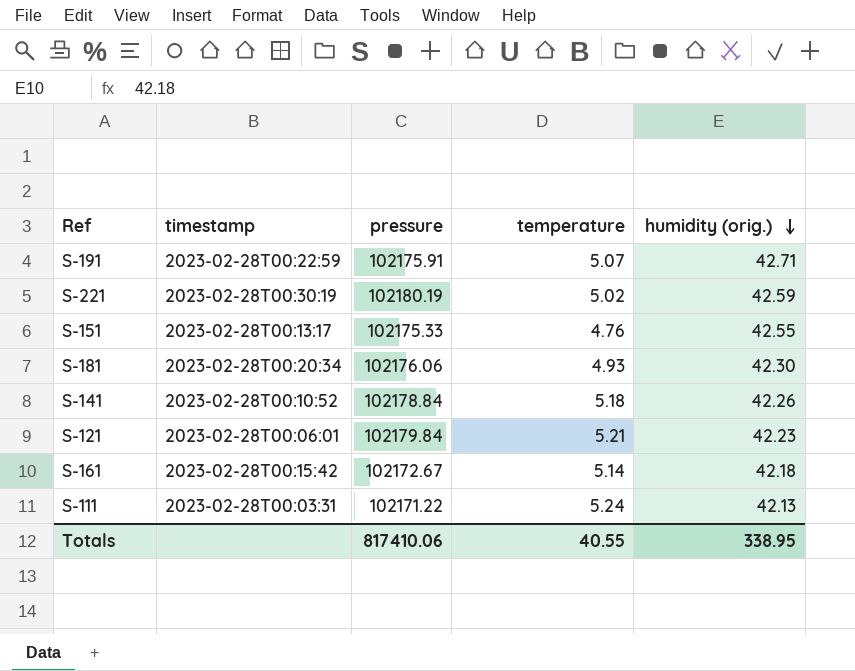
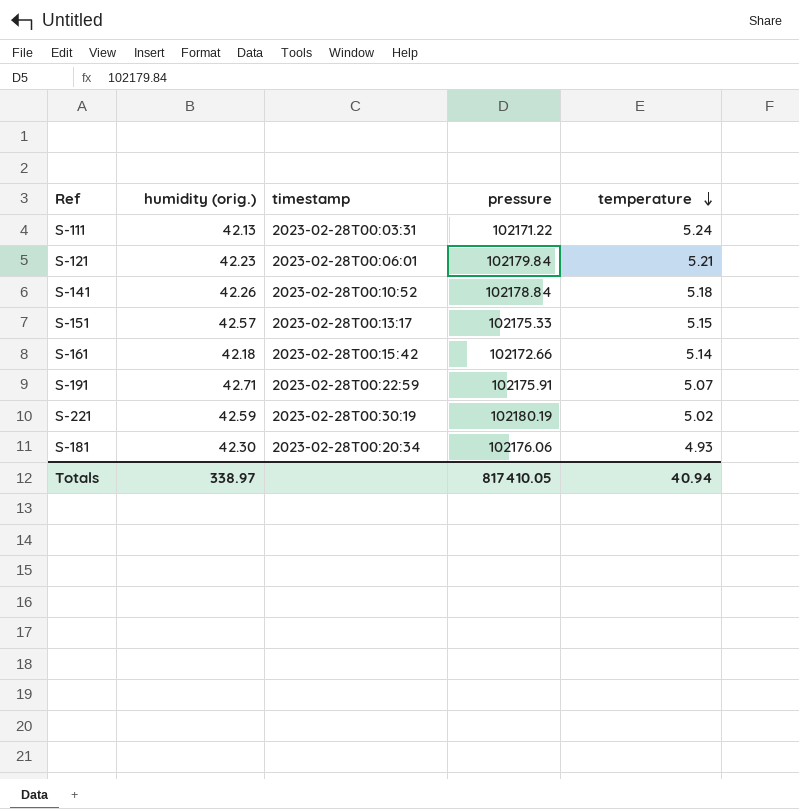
row order: humidity (orig.) descending -> temperature descending
column humidity (orig.) | position: 5 -> 2
S-151 | humidity (orig.): 42.55 -> 42.57
S-151 | temperature: 4.76 -> 5.15
S-161 | pressure: 102172.67 -> 102172.66
Totals | humidity (orig.): 338.95 -> 338.97
Totals | pressure: 817410.06 -> 817410.05
Totals | temperature: 40.55 -> 40.94

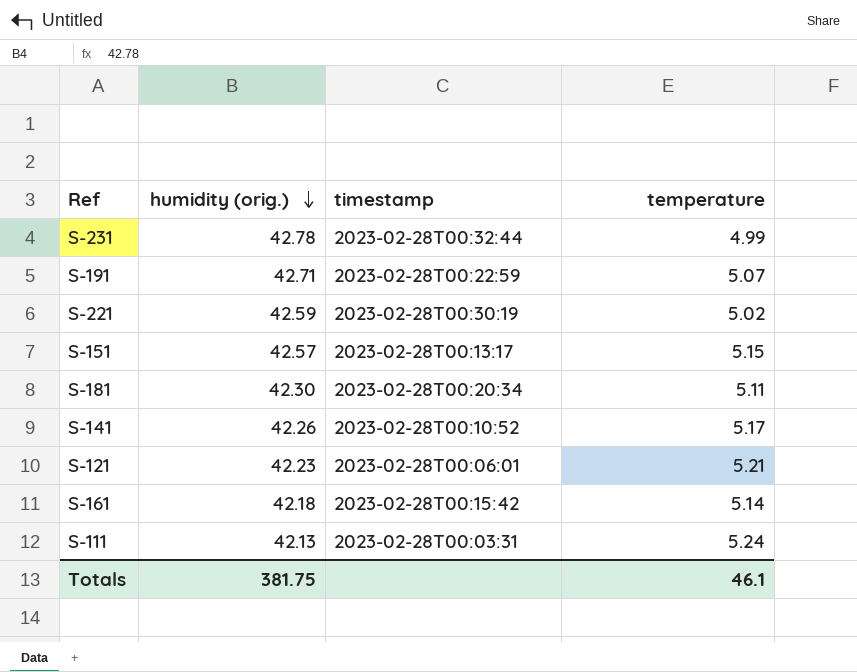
row order: temperature descending -> humidity (orig.) descending
column pressure | position: 4 -> none
row S-231: none -> 42.78 | 2023-02-28T00:32:44 | 4.99
S-181 | temperature: 4.93 -> 5.11
S-141 | temperature: 5.18 -> 5.17
Totals | humidity (orig.): 338.97 -> 381.75
Totals | temperature: 40.94 -> 46.1

